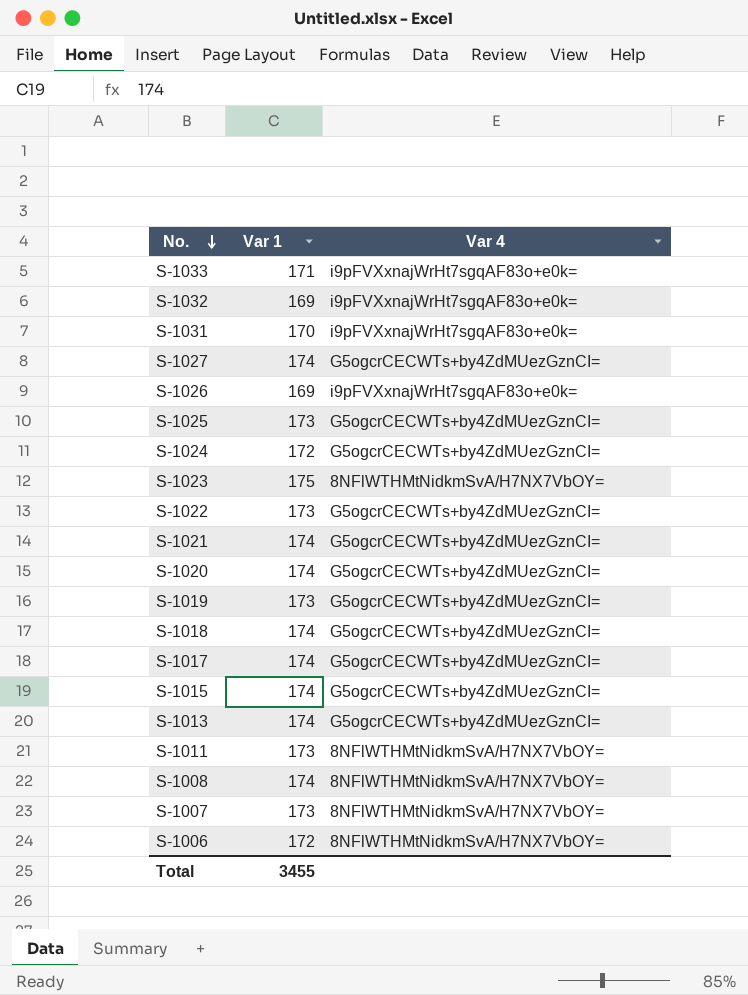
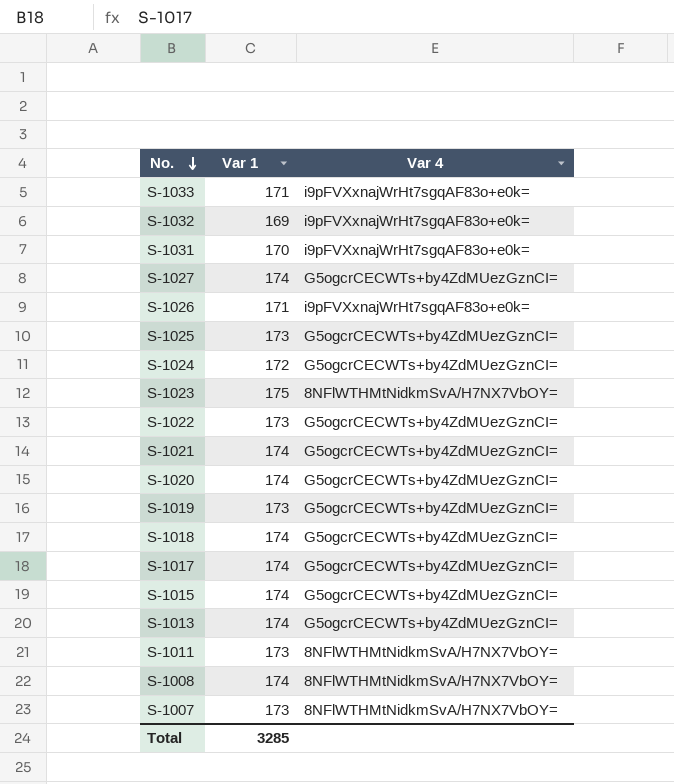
row S-1006: 172 | 8NFlWTHMtNidkmSvA/H7NX7VbOY= -> none
S-1026 | Var 1: 169 -> 171
Total | Var 1: 3455 -> 3285

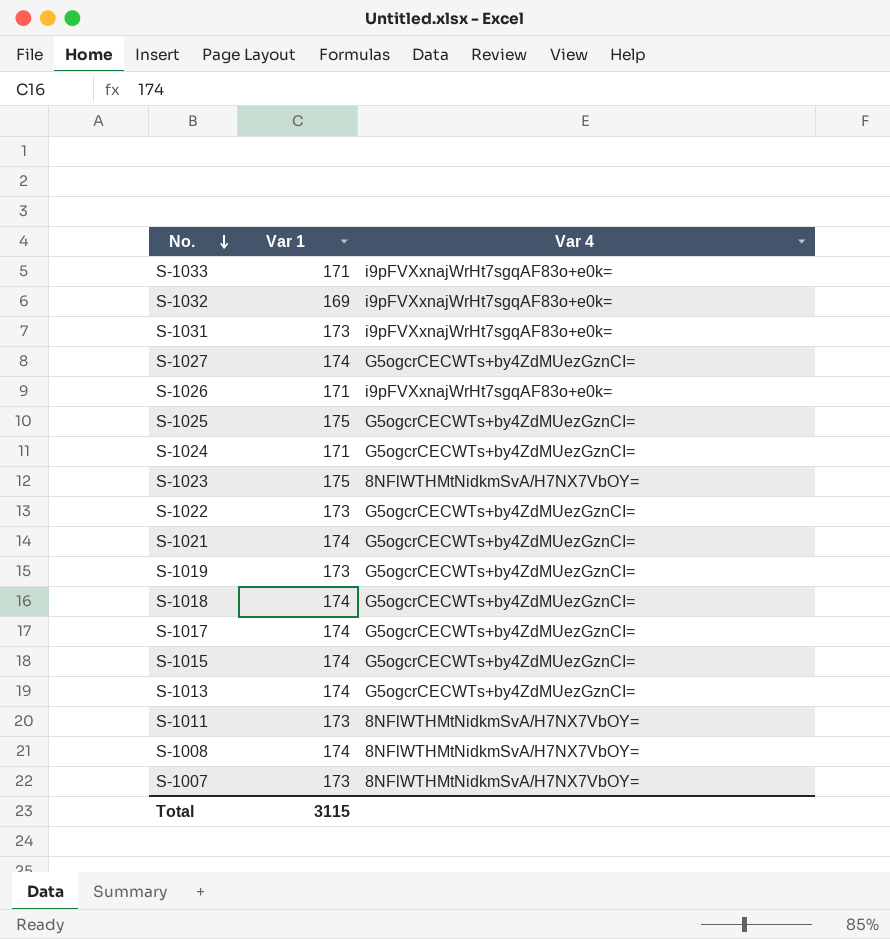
row S-1020: 174 | G5ogcrCECWTs+by4ZdMUezGznCI= -> none
S-1031 | Var 1: 170 -> 173
S-1025 | Var 1: 173 -> 175
S-1024 | Var 1: 172 -> 171
Total | Var 1: 3285 -> 3115

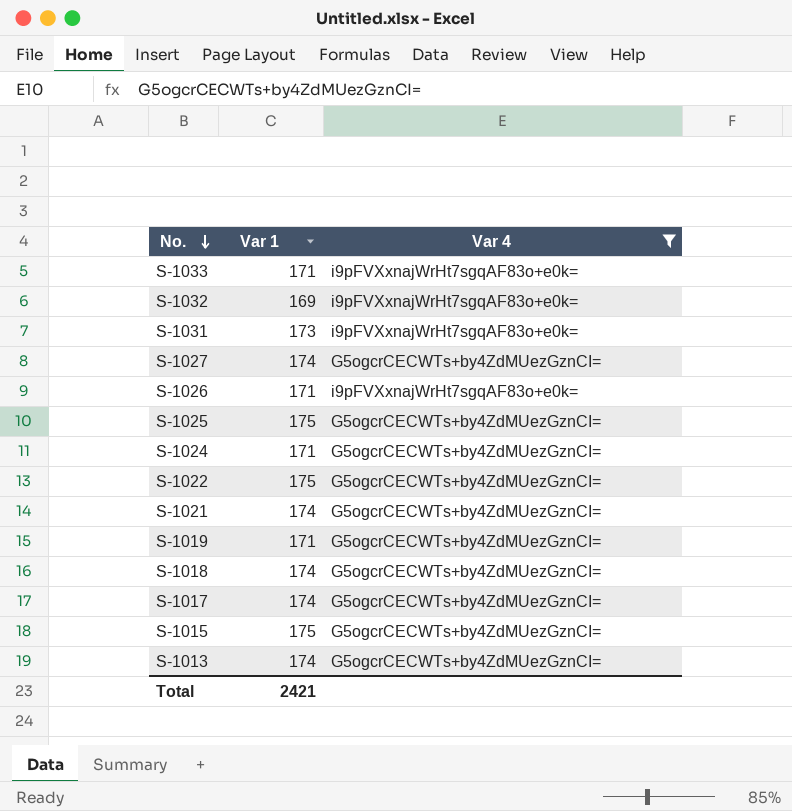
filter: none -> Var 4 != 8NFlWTHMtNidkmSvA/H7NX7VbOY=
S-1022 | Var 1: 173 -> 175
S-1019 | Var 1: 173 -> 171
S-1015 | Var 1: 174 -> 175
Total | Var 1: 3115 -> 2421

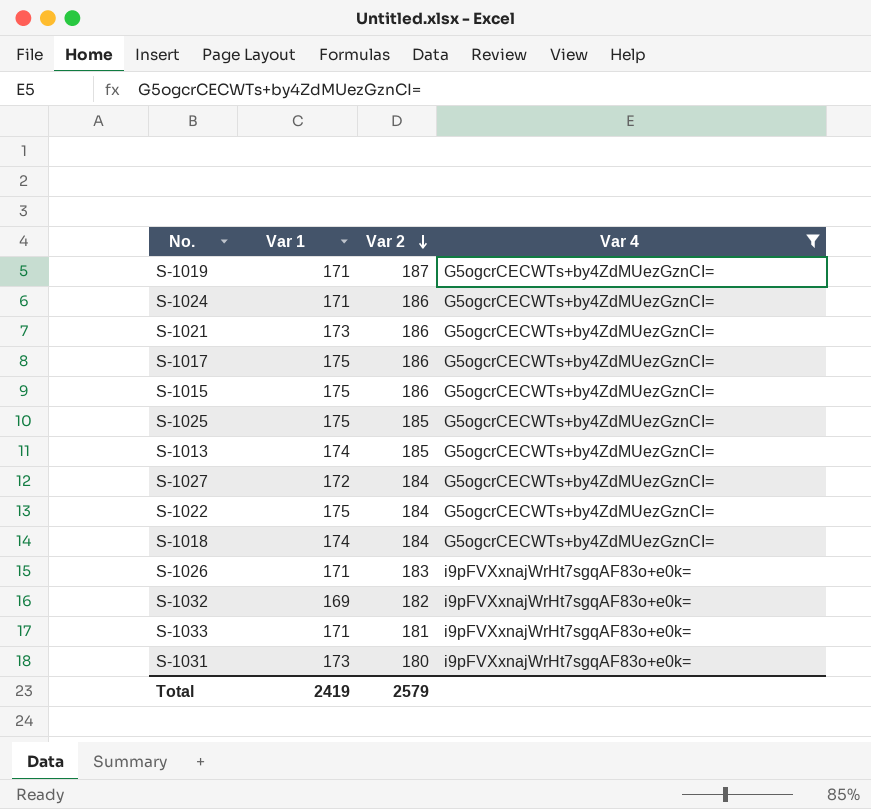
row order: No. descending -> Var 2 descending
column Var 2 | position: none -> 3
S-1021 | Var 1: 174 -> 173
S-1017 | Var 1: 174 -> 175
S-1027 | Var 1: 174 -> 172
Total | Var 1: 2421 -> 2419

